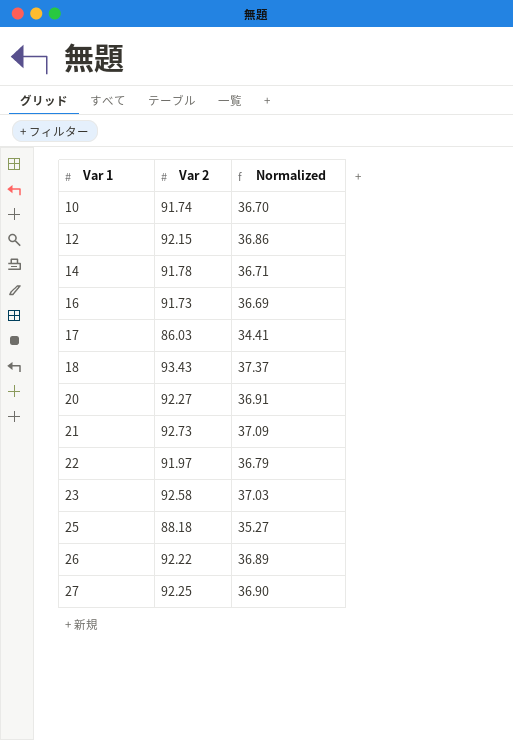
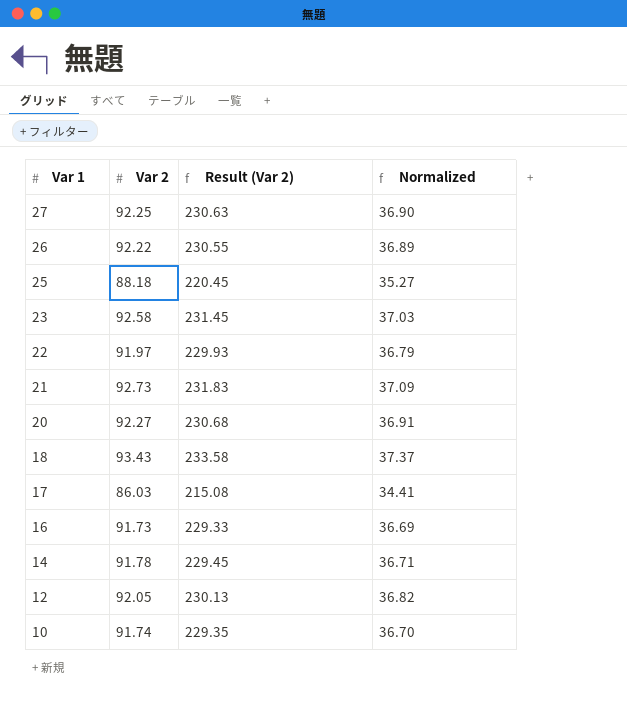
row order: Var 1 ascending -> Var 1 descending
column Result (Var 2) | formula: none -> [Var 2] * 2.5
12 | Var 2: 92.15 -> 92.05
12 | Normalized: 36.86 -> 36.82

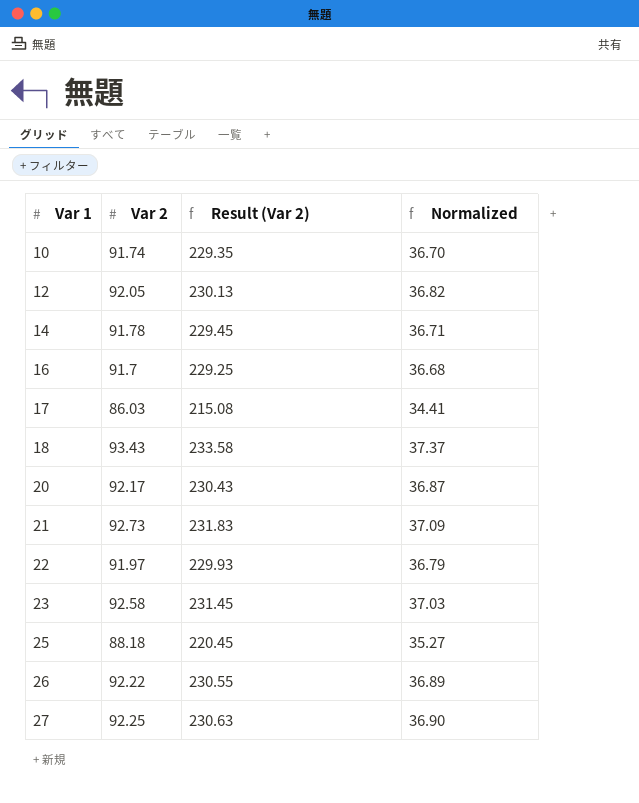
row order: Var 1 descending -> Var 1 ascending
16 | Var 2: 91.73 -> 91.7
16 | Result (Var 2): 229.33 -> 229.25
16 | Normalized: 36.69 -> 36.68
20 | Var 2: 92.27 -> 92.17
20 | Result (Var 2): 230.68 -> 230.43
20 | Normalized: 36.91 -> 36.87

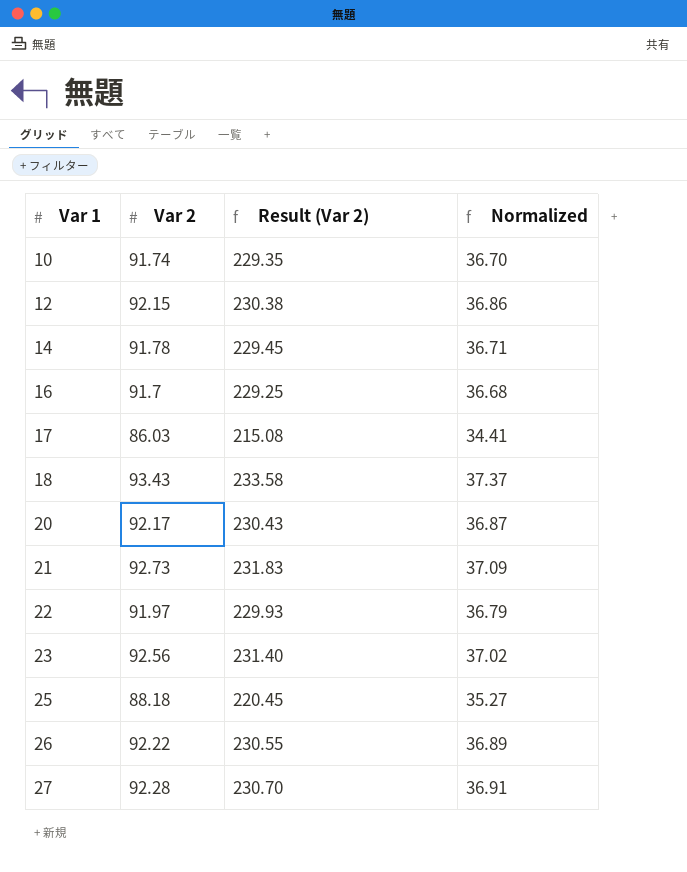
12 | Var 2: 92.05 -> 92.15
12 | Result (Var 2): 230.13 -> 230.38
12 | Normalized: 36.82 -> 36.86
23 | Var 2: 92.58 -> 92.56
23 | Result (Var 2): 231.45 -> 231.40
23 | Normalized: 37.03 -> 37.02
27 | Var 2: 92.25 -> 92.28
27 | Result (Var 2): 230.63 -> 230.70
27 | Normalized: 36.90 -> 36.91

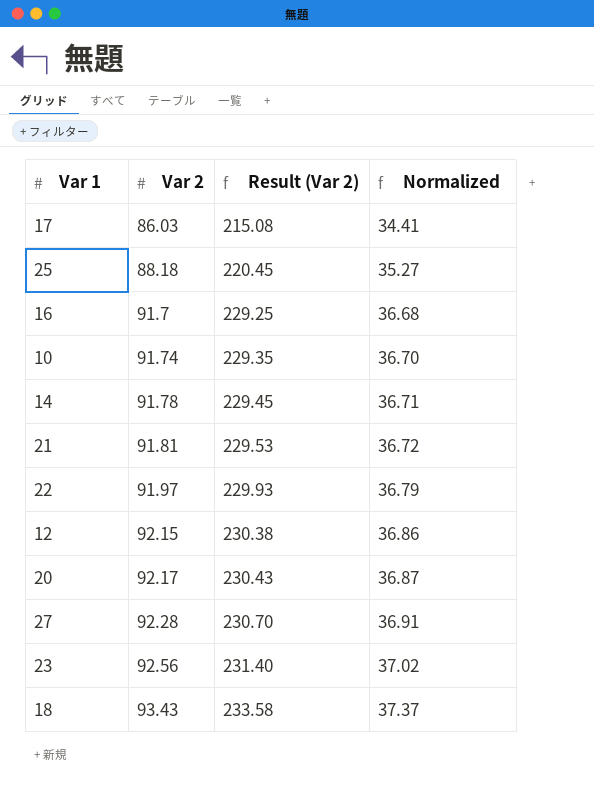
row order: Var 1 ascending -> Var 2 ascending
row 26: 92.22 | 230.55 | 36.89 -> none
21 | Var 2: 92.73 -> 91.81
21 | Result (Var 2): 231.83 -> 229.53
21 | Normalized: 37.09 -> 36.72

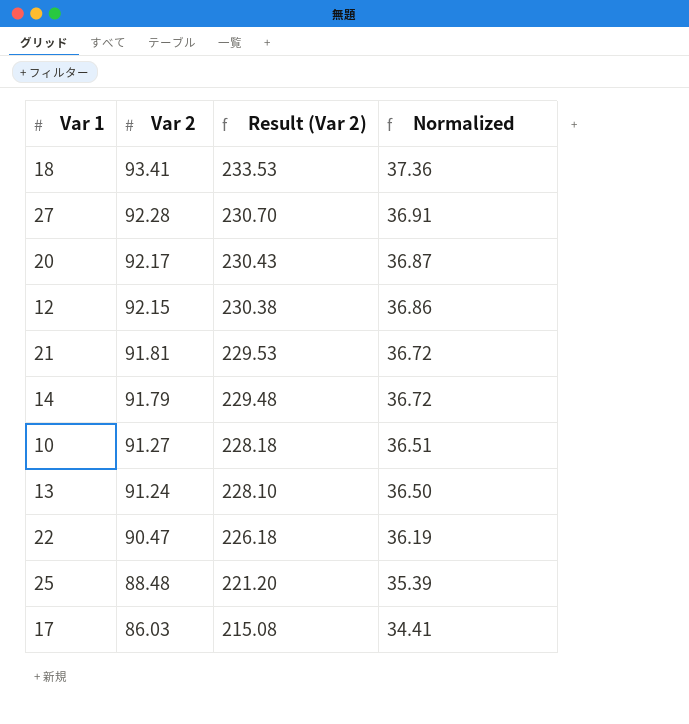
row order: Var 2 ascending -> Var 2 descending
row 16: 91.7 | 229.25 | 36.68 -> none
row 23: 92.56 | 231.40 | 37.02 -> none
18 | Var 2: 93.43 -> 93.41
18 | Result (Var 2): 233.58 -> 233.53
18 | Normalized: 37.37 -> 37.36
14 | Var 2: 91.78 -> 91.79
14 | Result (Var 2): 229.45 -> 229.48
14 | Normalized: 36.71 -> 36.72
10 | Var 2: 91.74 -> 91.27
10 | Result (Var 2): 229.35 -> 228.18
10 | Normalized: 36.70 -> 36.51
row 13: none -> 91.24 | 228.10 | 36.50
22 | Var 2: 91.97 -> 90.47
22 | Result (Var 2): 229.93 -> 226.18
22 | Normalized: 36.79 -> 36.19
25 | Var 2: 88.18 -> 88.48
25 | Result (Var 2): 220.45 -> 221.20
25 | Normalized: 35.27 -> 35.39

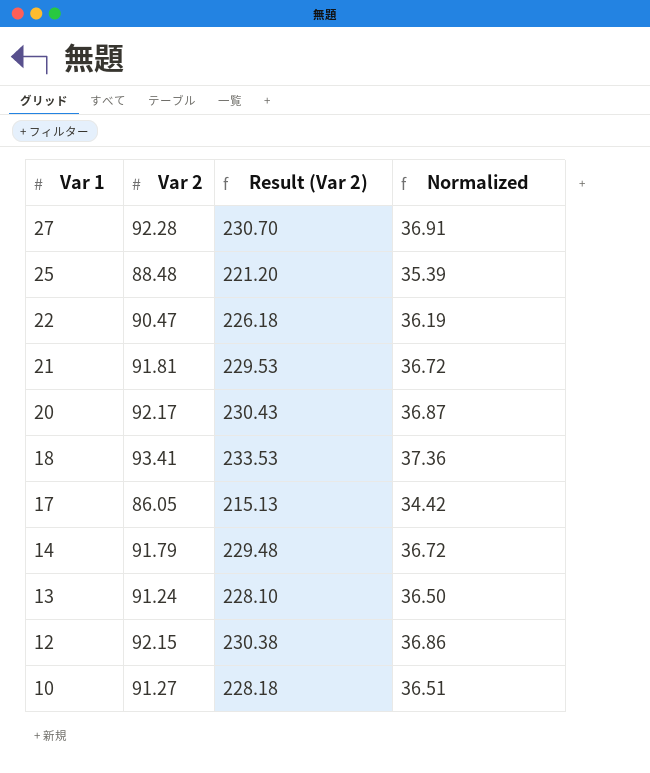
row order: Var 2 descending -> Var 1 descending
17 | Var 2: 86.03 -> 86.05
17 | Result (Var 2): 215.08 -> 215.13
17 | Normalized: 34.41 -> 34.42

